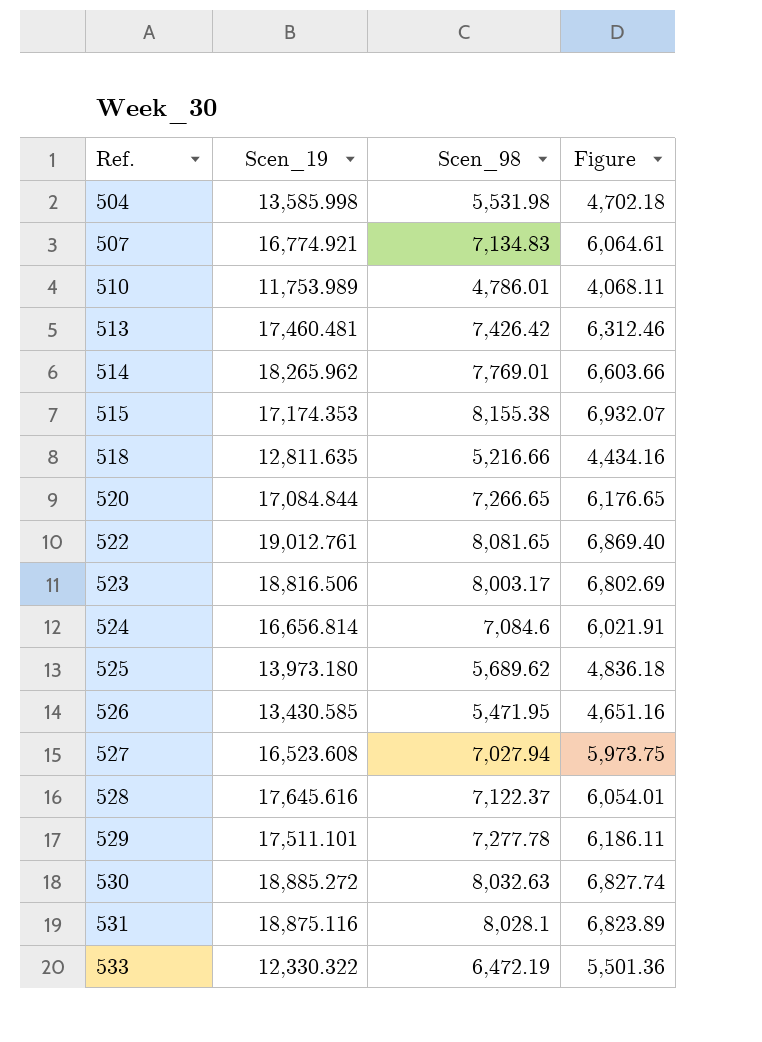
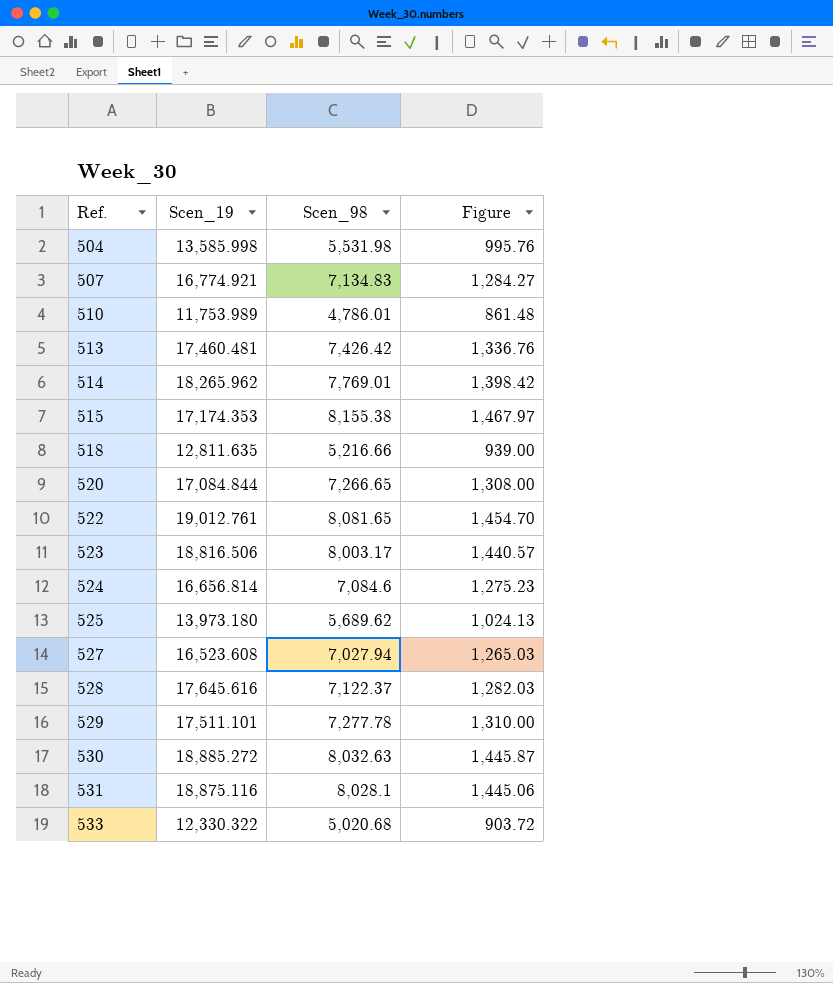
column Figure | formula: [Scen_98] * 0.85 -> [Scen_98] * 0.18
row 526: 13,430.585 | 5,471.95 | 4,651.16 -> none
533 | Scen_98: 6,472.19 -> 5,020.68

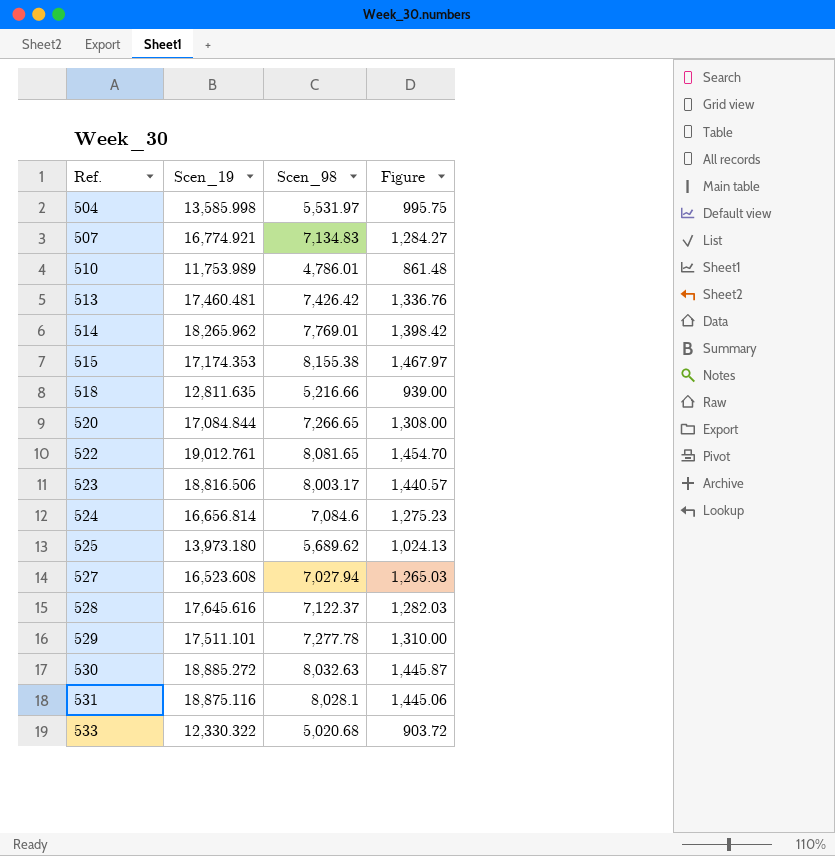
504 | Scen_98: 5,531.98 -> 5,531.97
504 | Figure: 995.76 -> 995.75

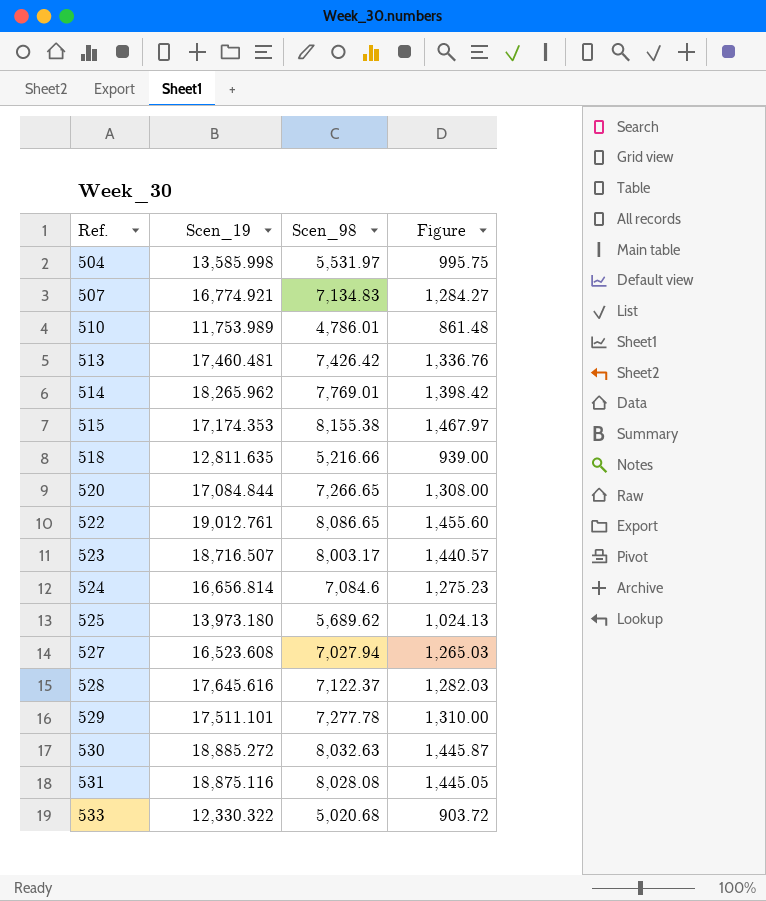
522 | Scen_98: 8,081.65 -> 8,086.65
522 | Figure: 1,454.70 -> 1,455.60
523 | Scen_19: 18,816.506 -> 18,716.507
531 | Scen_98: 8,028.1 -> 8,028.08
531 | Figure: 1,445.06 -> 1,445.05

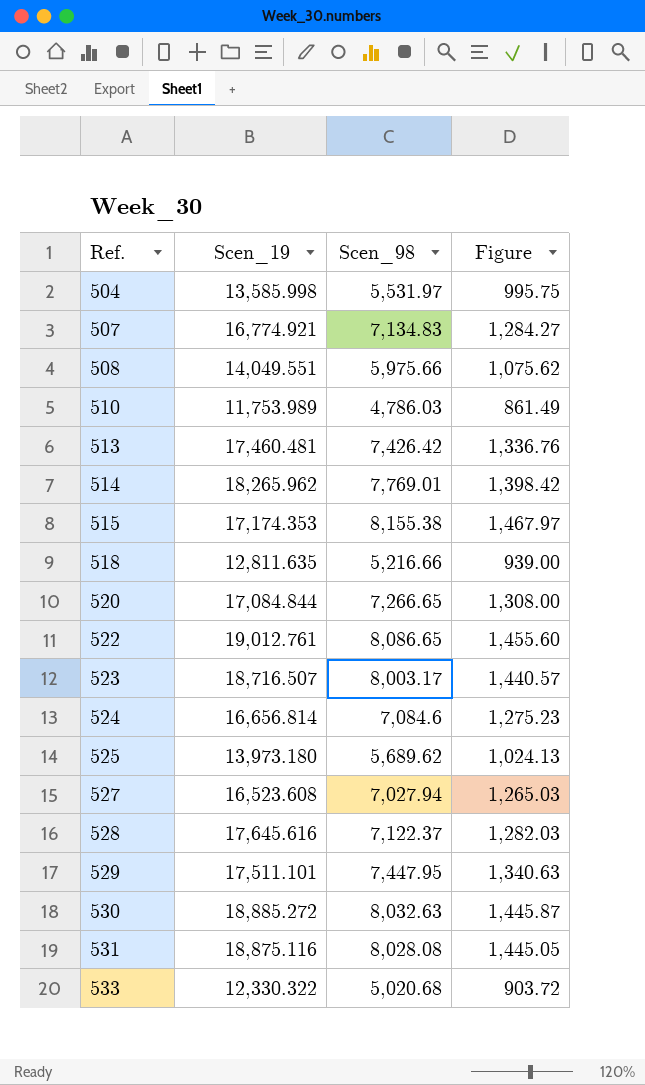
row 508: none -> 14,049.551 | 5,975.66 | 1,075.62
510 | Scen_98: 4,786.01 -> 4,786.03
510 | Figure: 861.48 -> 861.49
529 | Scen_98: 7,277.78 -> 7,447.95
529 | Figure: 1,310.00 -> 1,340.63

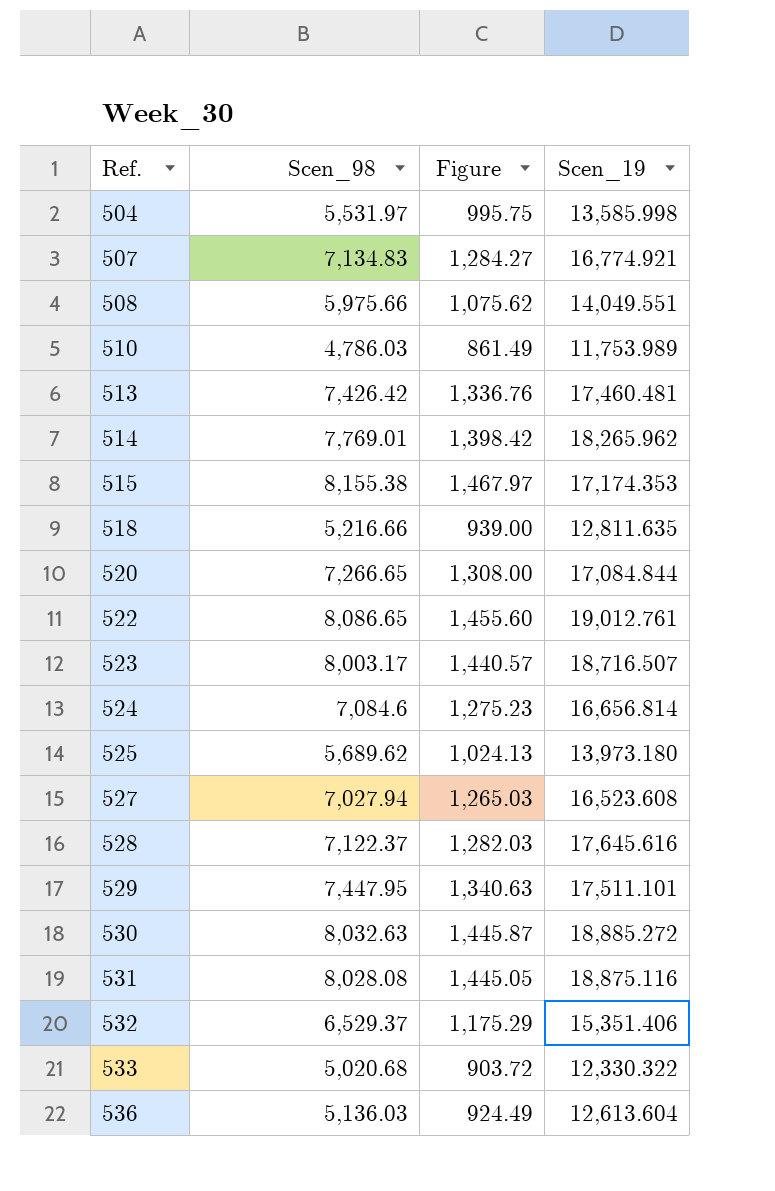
column Scen_19 | position: 2 -> 4
row 532: none -> 6,529.37 | 1,175.29 | 15,351.406
row 536: none -> 5,136.03 | 924.49 | 12,613.604

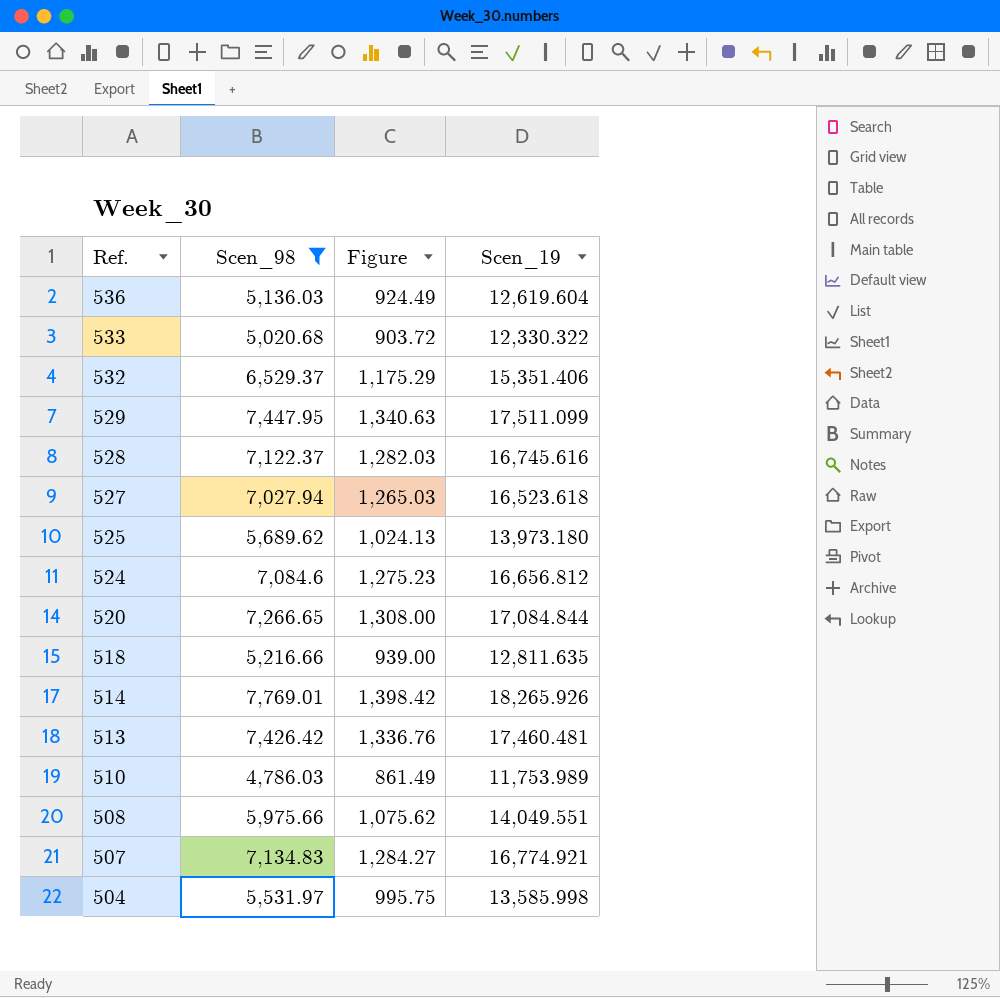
filter: none -> Scen_98 <= 7,769.01
row order: Ref. ascending -> Ref. descending
536 | Scen_19: 12,613.604 -> 12,619.604
529 | Scen_19: 17,511.101 -> 17,511.099
528 | Scen_19: 17,645.616 -> 16,745.616
527 | Scen_19: 16,523.608 -> 16,523.618
524 | Scen_19: 16,656.814 -> 16,656.812
514 | Scen_19: 18,265.962 -> 18,265.926

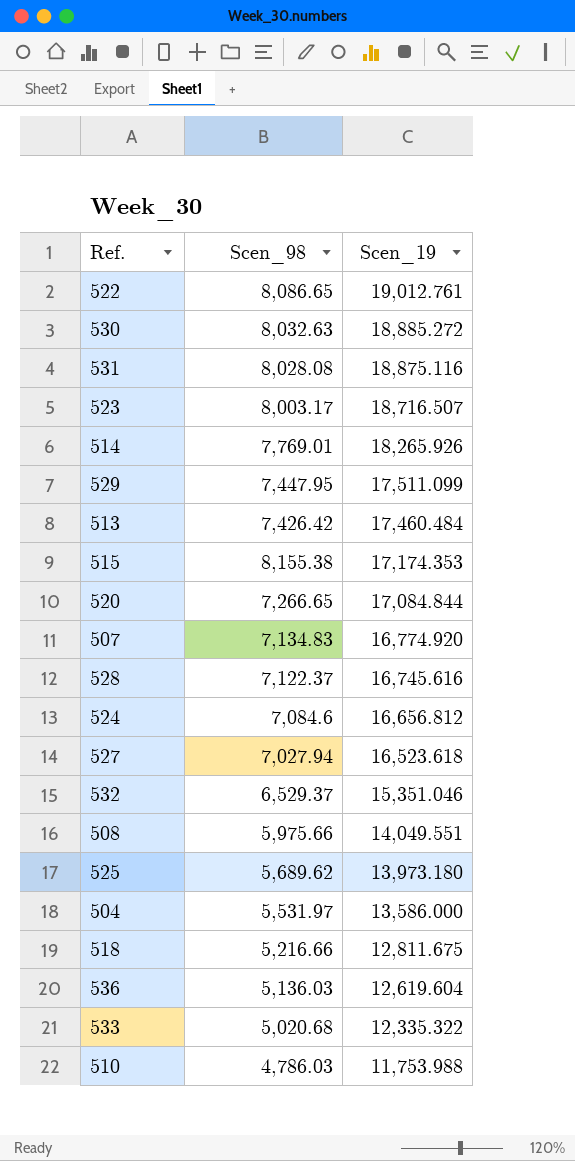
filter: Scen_98 <= 7,769.01 -> none
row order: Ref. descending -> Scen_19 descending
column Figure | formula: [Scen_98] * 0.18 -> none
513 | Scen_19: 17,460.481 -> 17,460.484
507 | Scen_19: 16,774.921 -> 16,774.920
532 | Scen_19: 15,351.406 -> 15,351.046
504 | Scen_19: 13,585.998 -> 13,586.000
518 | Scen_19: 12,811.635 -> 12,811.675
533 | Scen_19: 12,330.322 -> 12,335.322
510 | Scen_19: 11,753.989 -> 11,753.988

